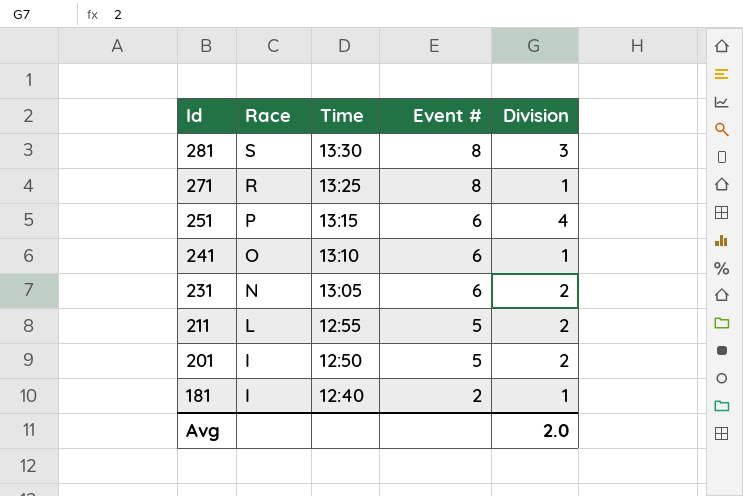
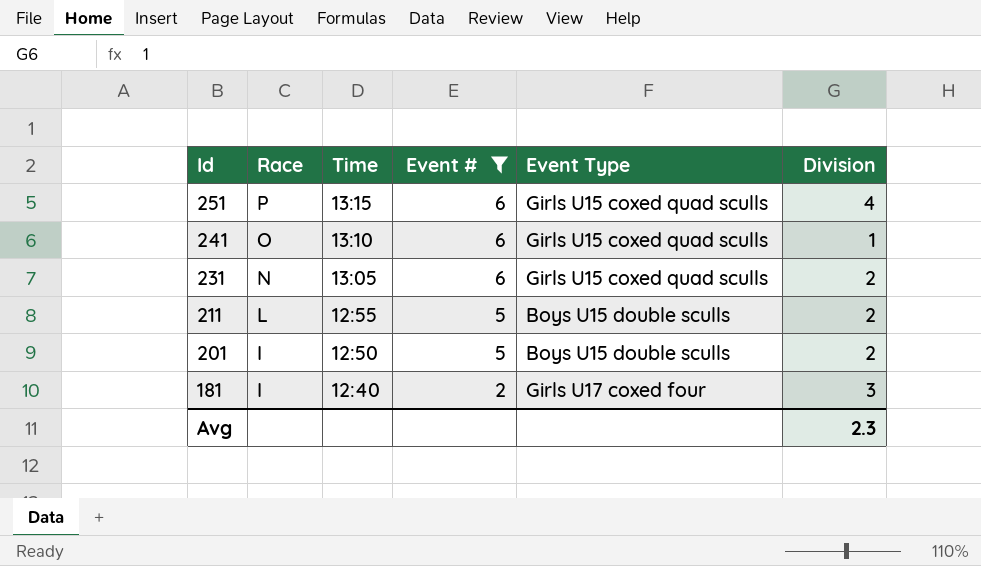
filter: none -> Event # != 8
column Event Type | position: none -> 5
181 | Division: 1 -> 3
Avg | Division: 2.0 -> 2.3

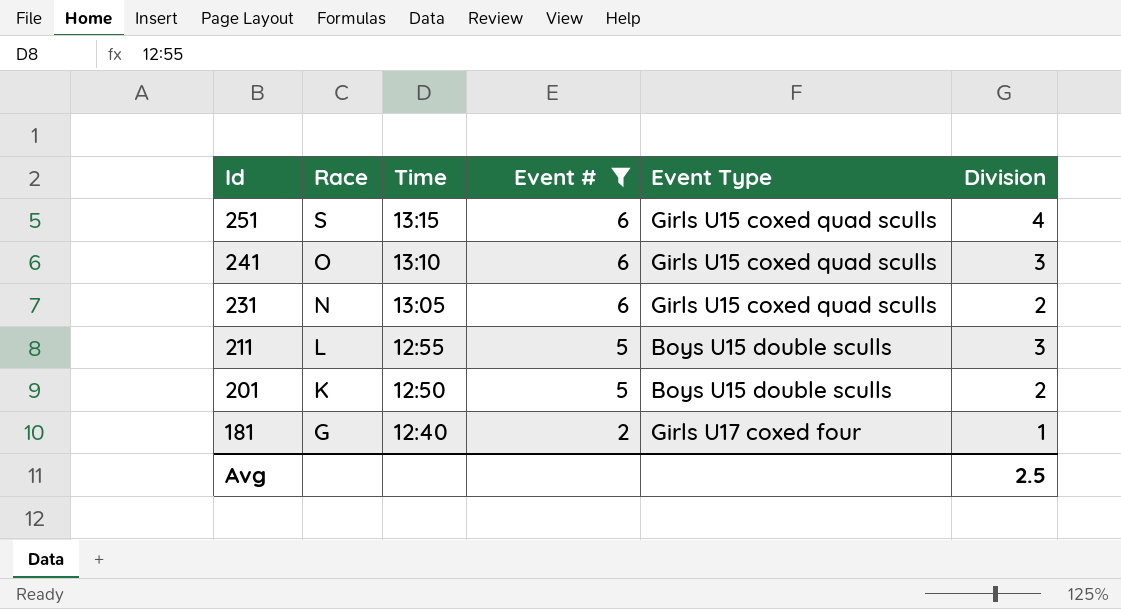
251 | Race: P -> S
241 | Division: 1 -> 3
211 | Division: 2 -> 3
201 | Race: I -> K
181 | Race: I -> G
181 | Division: 3 -> 1
Avg | Division: 2.3 -> 2.5

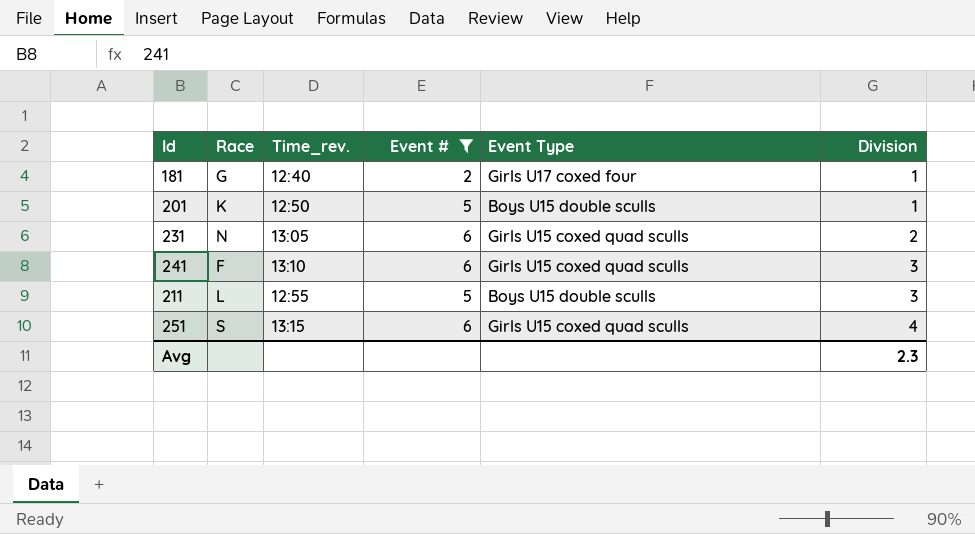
row order: Id descending -> Division ascending
column name: Time -> Time_rev.
201 | Division: 2 -> 1
241 | Race: O -> F
Avg | Division: 2.5 -> 2.3

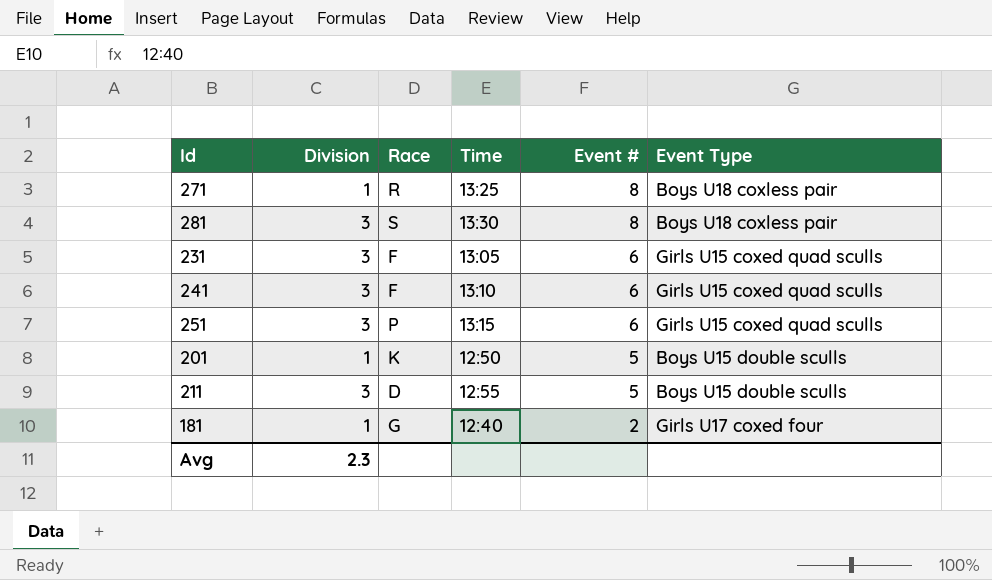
filter: Event # != 8 -> none
row order: Division ascending -> Event # descending
column Division | position: 6 -> 2
column name: Time_rev. -> Time
231 | Division: 2 -> 3
231 | Race: N -> F
251 | Division: 4 -> 3
251 | Race: S -> P
211 | Race: L -> D

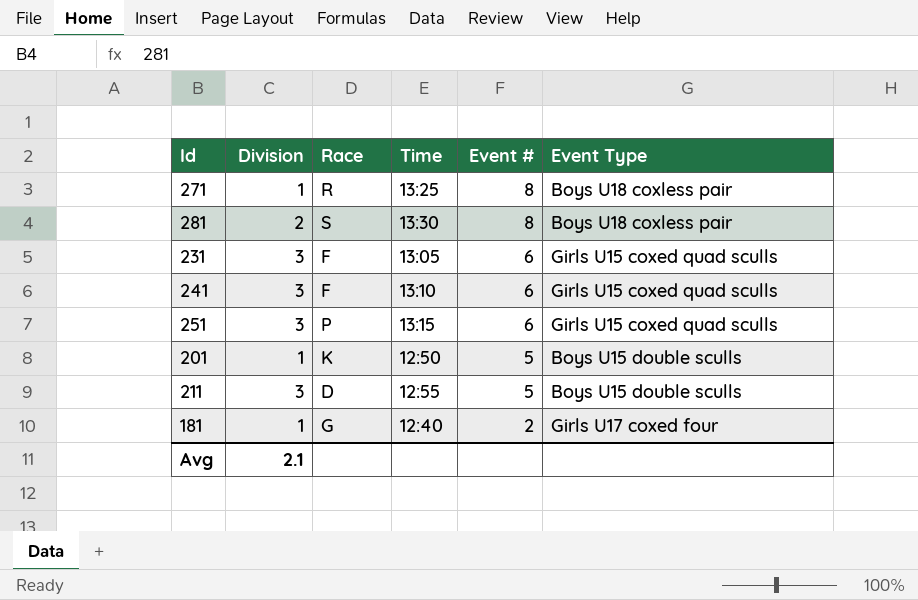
281 | Division: 3 -> 2
Avg | Division: 2.3 -> 2.1

